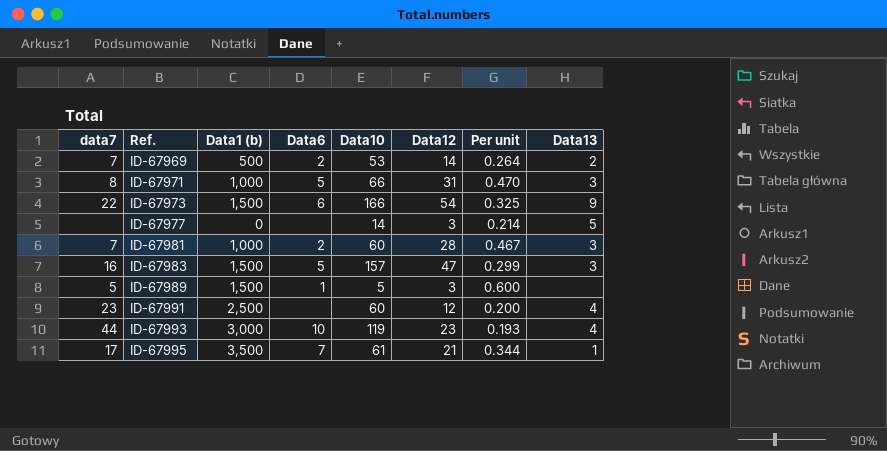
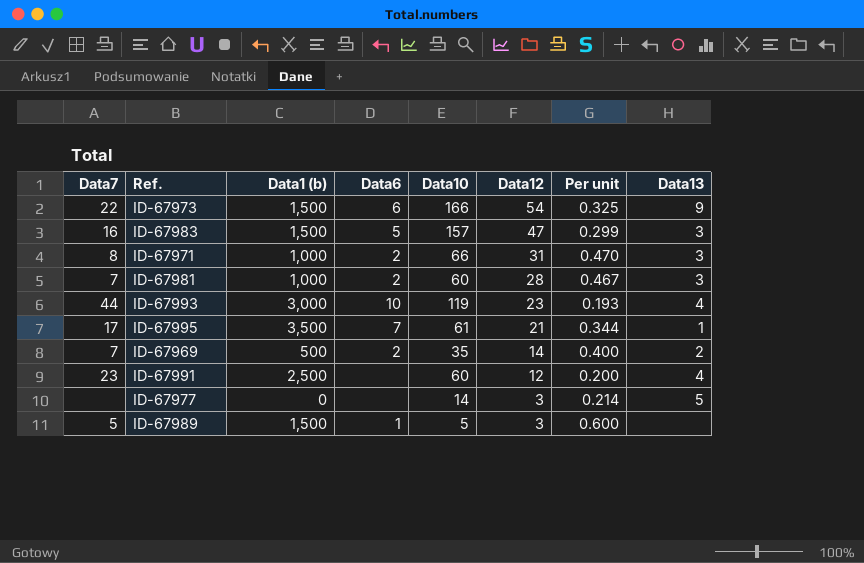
row order: Ref. ascending -> Data12 descending
column name: data7 -> Data7
ID-67971 | Data6: 5 -> 2
ID-67969 | Data10: 53 -> 35
ID-67969 | Per unit: 0.264 -> 0.400

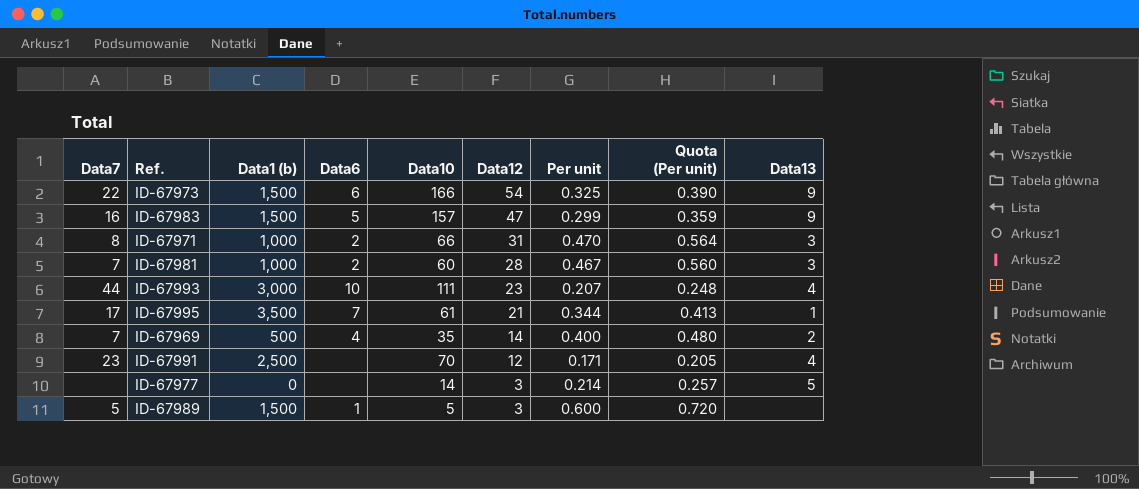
column Quota (Per unit) | formula: none -> [Per unit] * 1.2
ID-67983 | Data13: 3 -> 9
ID-67993 | Data10: 119 -> 111
ID-67993 | Per unit: 0.193 -> 0.207
ID-67969 | Data6: 2 -> 4
ID-67991 | Data10: 60 -> 70
ID-67991 | Per unit: 0.200 -> 0.171

